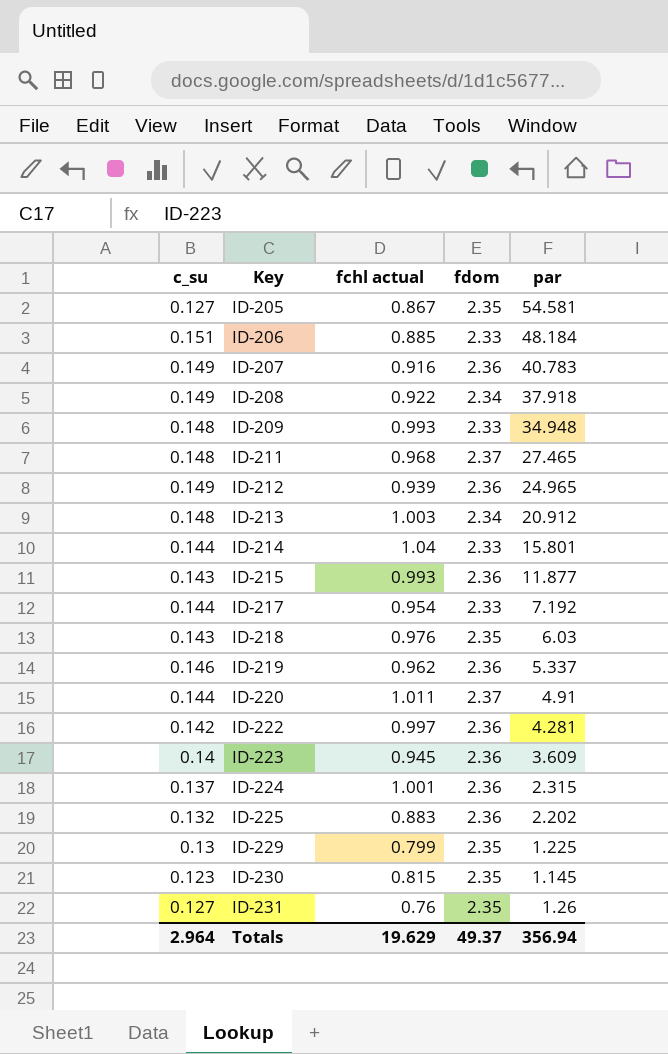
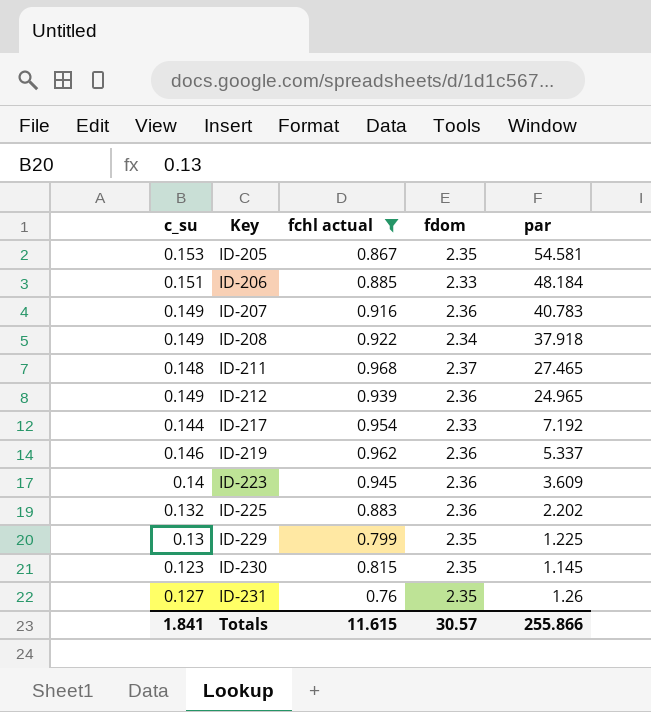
filter: none -> fchl actual <= 0.968
ID-205 | c_su: 0.127 -> 0.153
Totals | c_su: 2.964 -> 1.841
Totals | fchl actual: 19.629 -> 11.615
Totals | fdom: 49.37 -> 30.57
Totals | par: 356.94 -> 255.866

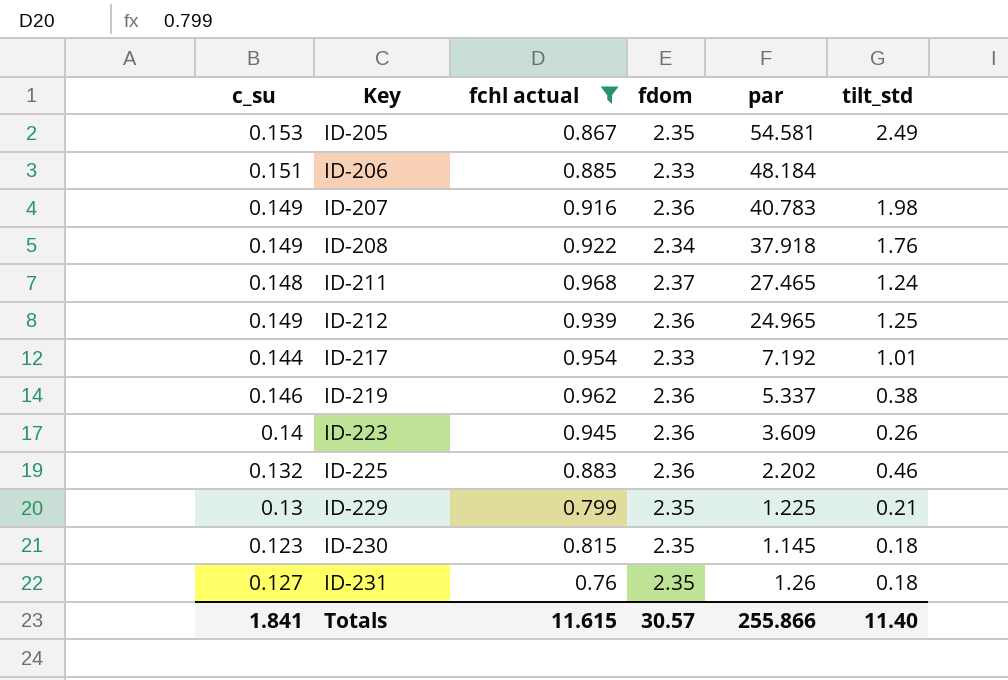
column tilt_std | position: none -> 6

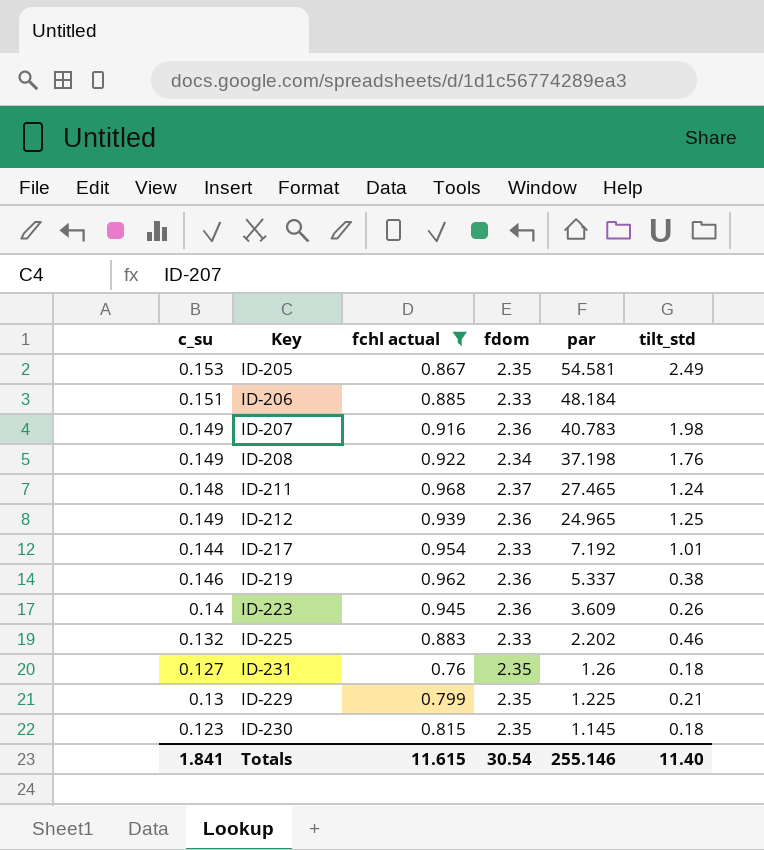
row order: Key ascending -> par descending
ID-208 | par: 37.918 -> 37.198
ID-225 | fdom: 2.36 -> 2.33
Totals | fdom: 30.57 -> 30.54
Totals | par: 255.866 -> 255.146

